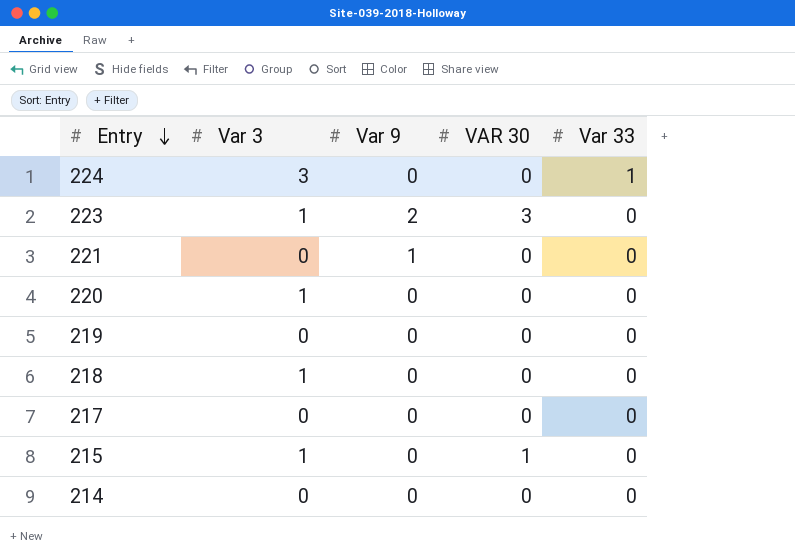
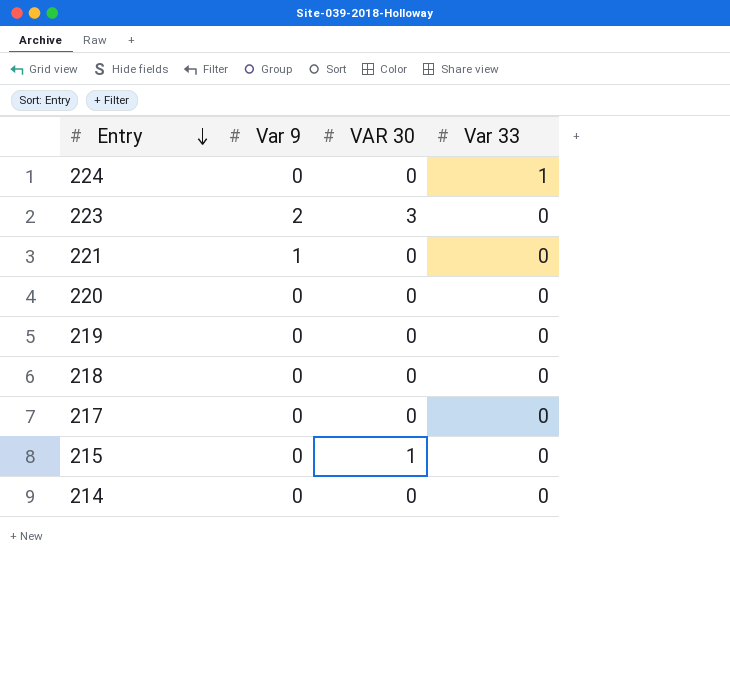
column Var 3 | position: 2 -> none

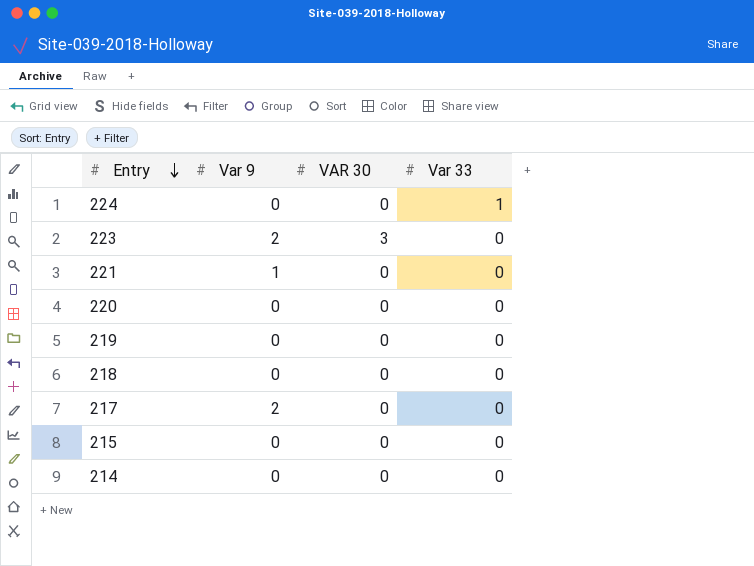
217 | Var 9: 0 -> 2
215 | VAR 30: 1 -> 0

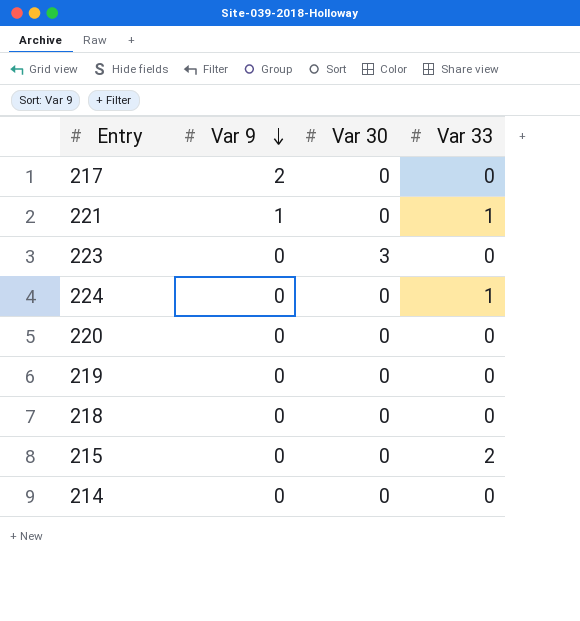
row order: Entry descending -> Var 9 descending
column name: VAR 30 -> Var 30
221 | Var 33: 0 -> 1
223 | Var 9: 2 -> 0
215 | Var 33: 0 -> 2

